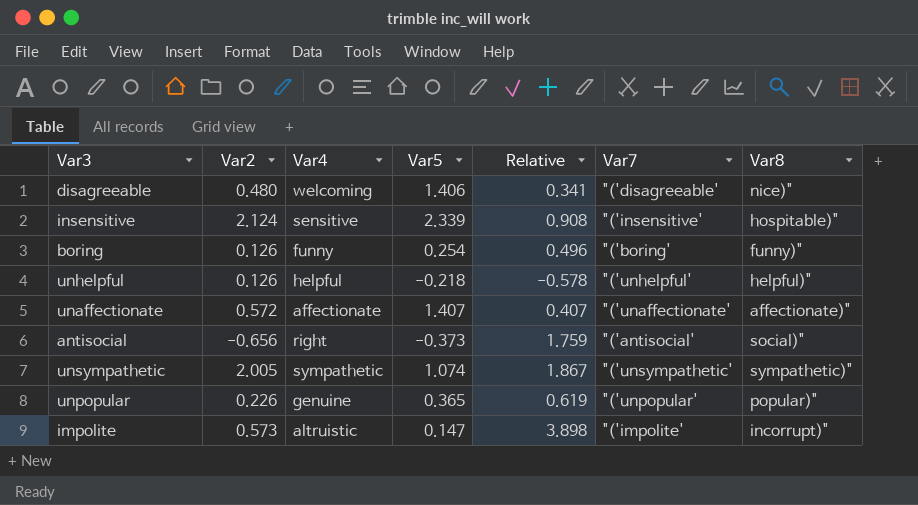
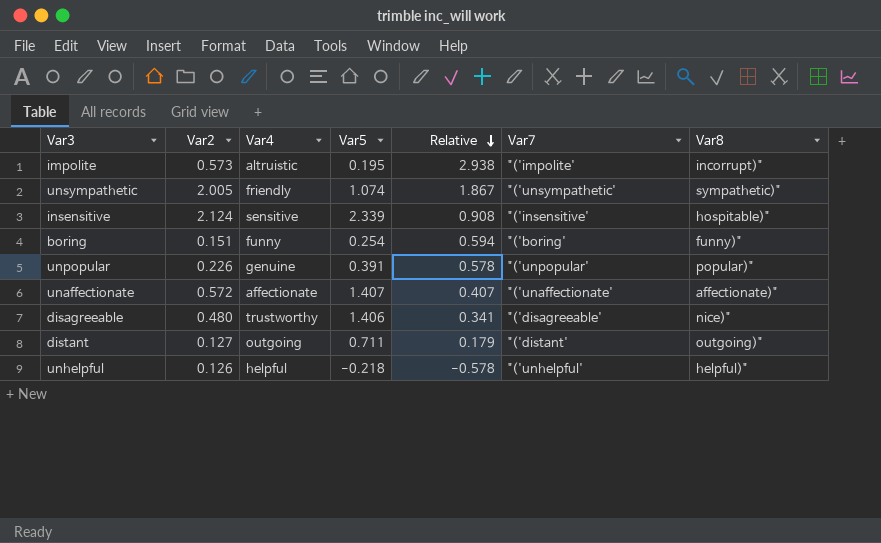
row order: none -> Relative descending
row antisocial: -0.656 | right | -0.373 | 1.759 | "('antisocial' | social)" -> none
impolite | Var5: 0.147 -> 0.195
impolite | Relative: 3.898 -> 2.938
unsympathetic | Var4: sympathetic -> friendly
boring | Var2: 0.126 -> 0.151
boring | Relative: 0.496 -> 0.594
unpopular | Var5: 0.365 -> 0.391
unpopular | Relative: 0.619 -> 0.578
disagreeable | Var4: welcoming -> trustworthy
row distant: none -> 0.127 | outgoing | 0.711 | 0.179 | "('distant' | outgoing)"

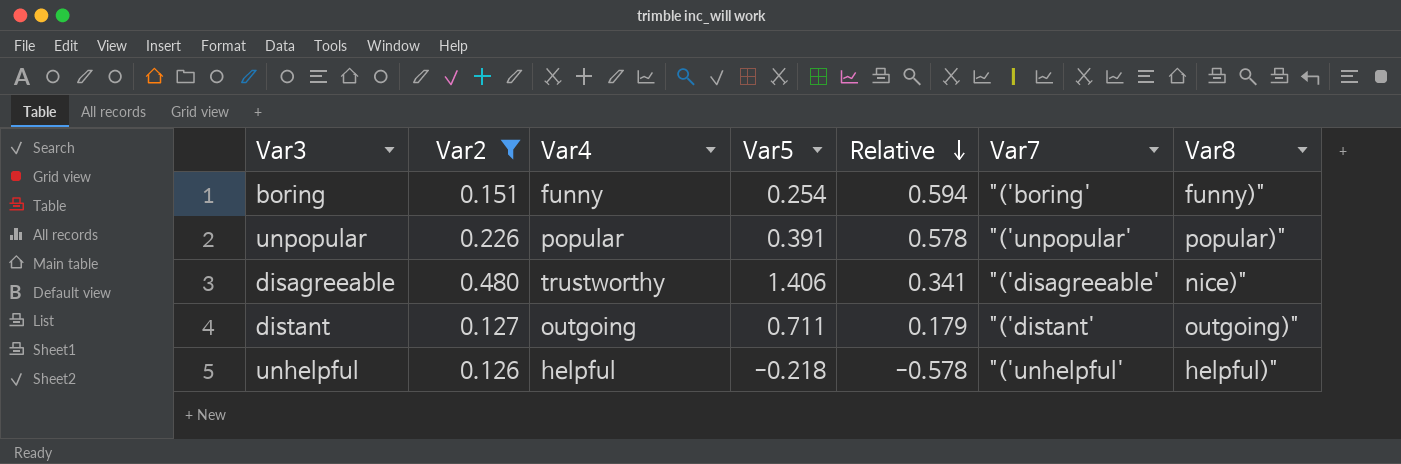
filter: none -> Var2 <= 0.480
unpopular | Var4: genuine -> popular

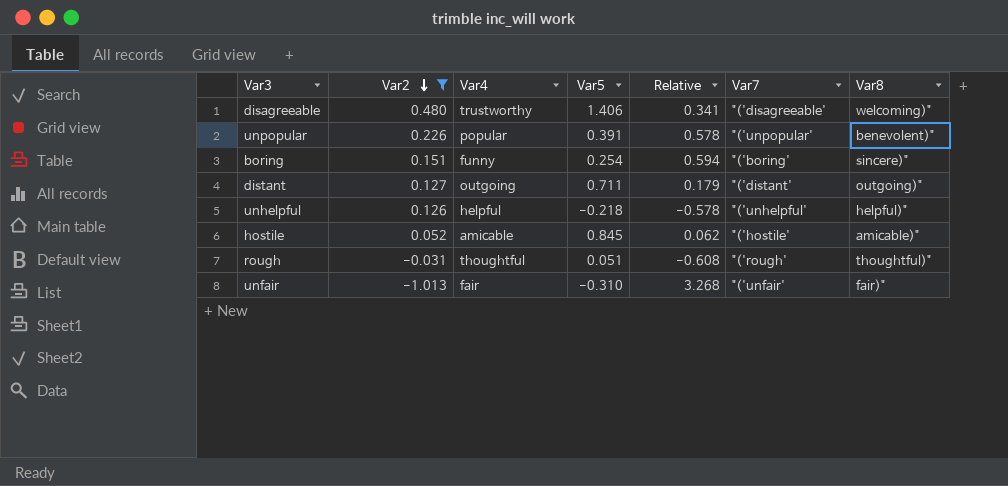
row order: Relative descending -> Var2 descending
disagreeable | Var8: nice)" -> welcoming)"
unpopular | Var8: popular)" -> benevolent)"
boring | Var8: funny)" -> sincere)"
row hostile: none -> 0.052 | amicable | 0.845 | 0.062 | "('hostile' | amicable)"
row rough: none -> -0.031 | thoughtful | 0.051 | -0.608 | "('rough' | thoughtful)"
row unfair: none -> -1.013 | fair | -0.310 | 3.268 | "('unfair' | fair)"

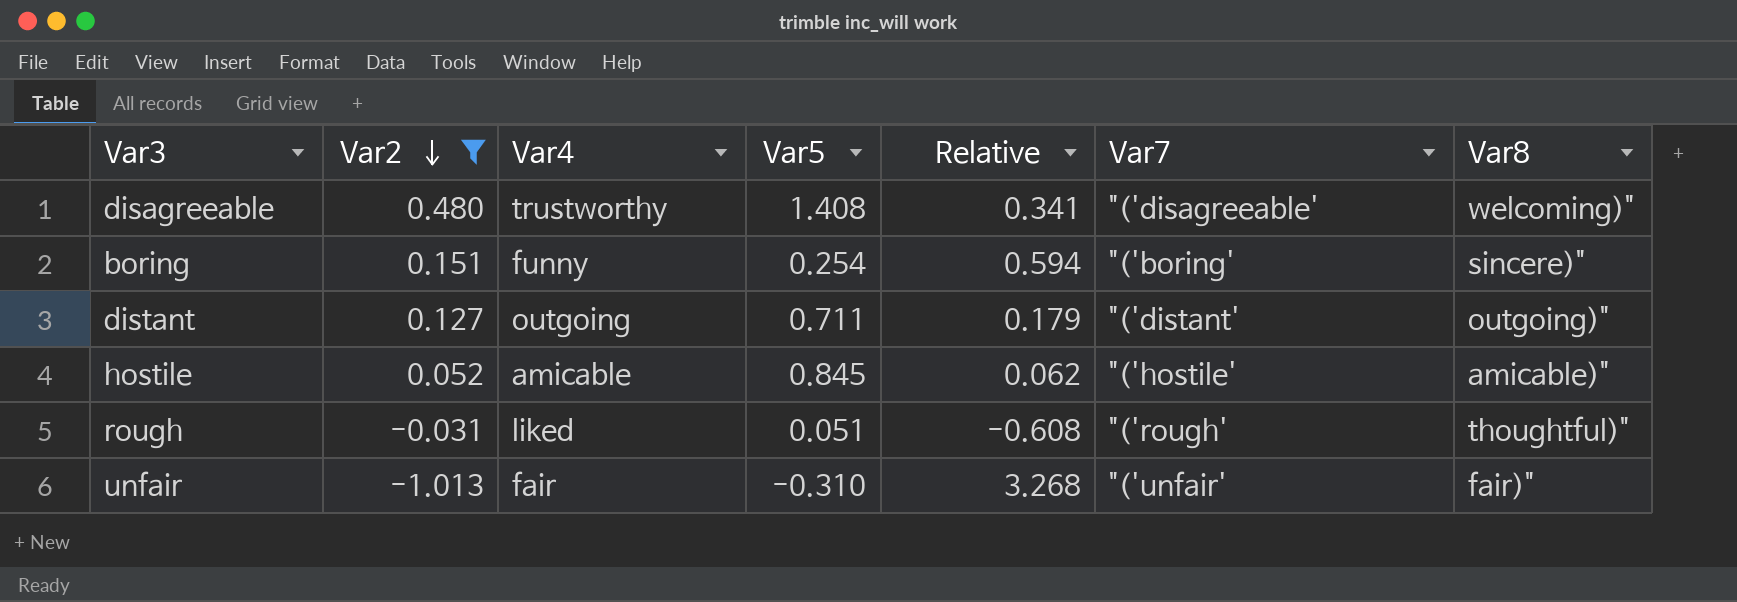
row unpopular: 0.226 | popular | 0.391 | 0.578 | "('unpopular' | benevolent)" -> none
row unhelpful: 0.126 | helpful | -0.218 | -0.578 | "('unhelpful' | helpful)" -> none
disagreeable | Var5: 1.406 -> 1.408
rough | Var4: thoughtful -> liked

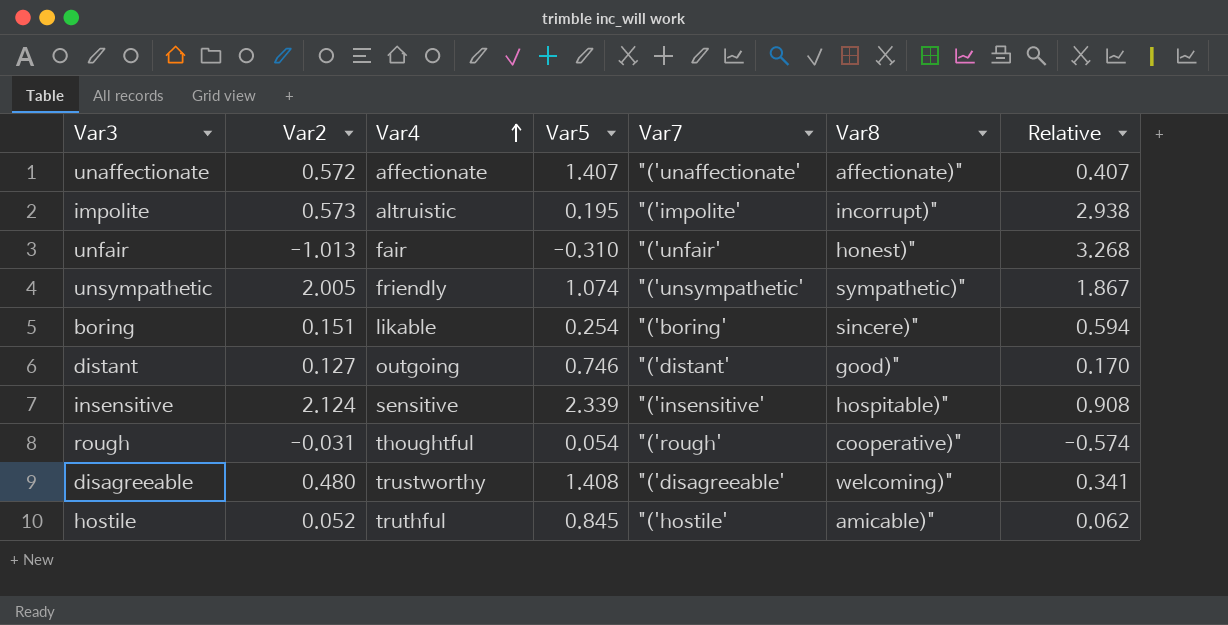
filter: Var2 <= 0.480 -> none
row order: Var2 descending -> Var4 ascending
column Relative | position: 5 -> 7
unfair | Var8: fair)" -> honest)"
boring | Var4: funny -> likable
distant | Var5: 0.711 -> 0.746
distant | Var8: outgoing)" -> good)"
distant | Relative: 0.179 -> 0.170
rough | Var4: liked -> thoughtful
rough | Var5: 0.051 -> 0.054
rough | Var8: thoughtful)" -> cooperative)"
rough | Relative: -0.608 -> -0.574
hostile | Var4: amicable -> truthful

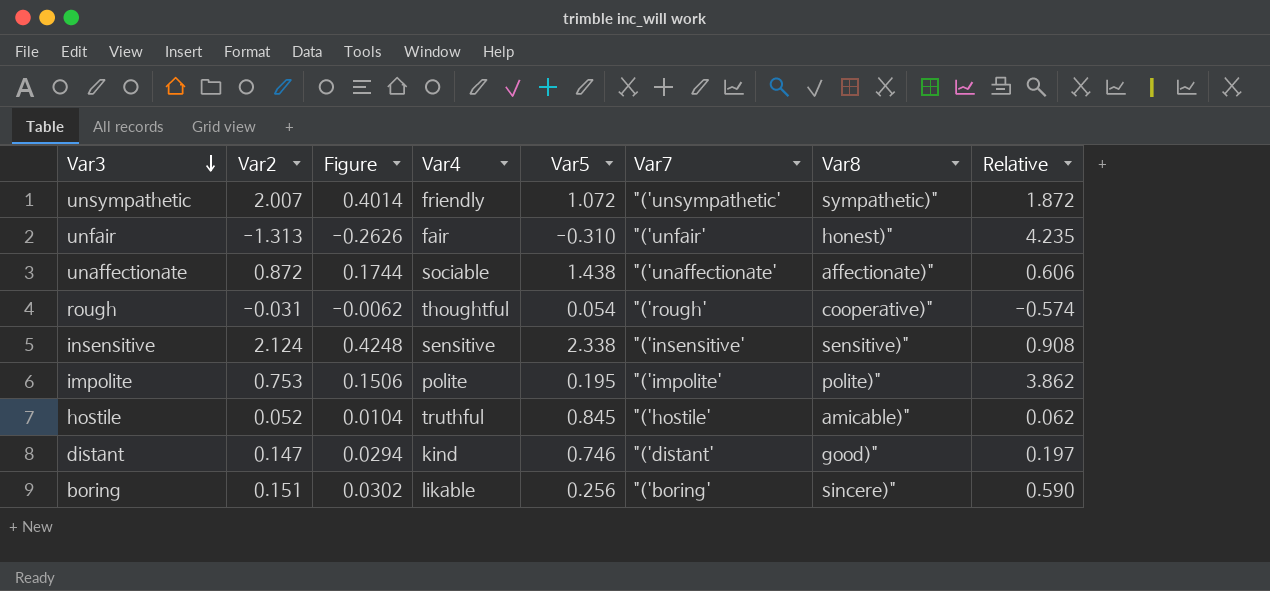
row order: Var4 ascending -> Var3 descending
column Figure | formula: none -> [Var2] * 0.2
row disagreeable: 0.480 | trustworthy | 1.408 | "('disagreeable' | welcoming)" | 0.341 -> none
unsympathetic | Var2: 2.005 -> 2.007
unsympathetic | Var5: 1.074 -> 1.072
unsympathetic | Relative: 1.867 -> 1.872
unfair | Var2: -1.013 -> -1.313
unfair | Relative: 3.268 -> 4.235
unaffectionate | Var2: 0.572 -> 0.872
unaffectionate | Var4: affectionate -> sociable
unaffectionate | Var5: 1.407 -> 1.438
unaffectionate | Relative: 0.407 -> 0.606
insensitive | Var5: 2.339 -> 2.338
insensitive | Var8: hospitable)" -> sensitive)"
impolite | Var2: 0.573 -> 0.753
impolite | Var4: altruistic -> polite
impolite | Var8: incorrupt)" -> polite)"
impolite | Relative: 2.938 -> 3.862
distant | Var2: 0.127 -> 0.147
distant | Var4: outgoing -> kind
distant | Relative: 0.170 -> 0.197
boring | Var5: 0.254 -> 0.256
boring | Relative: 0.594 -> 0.590

